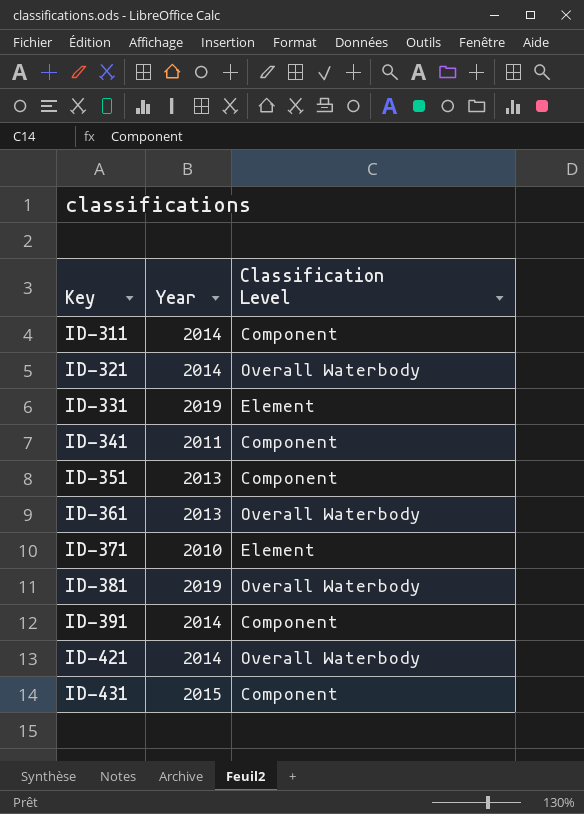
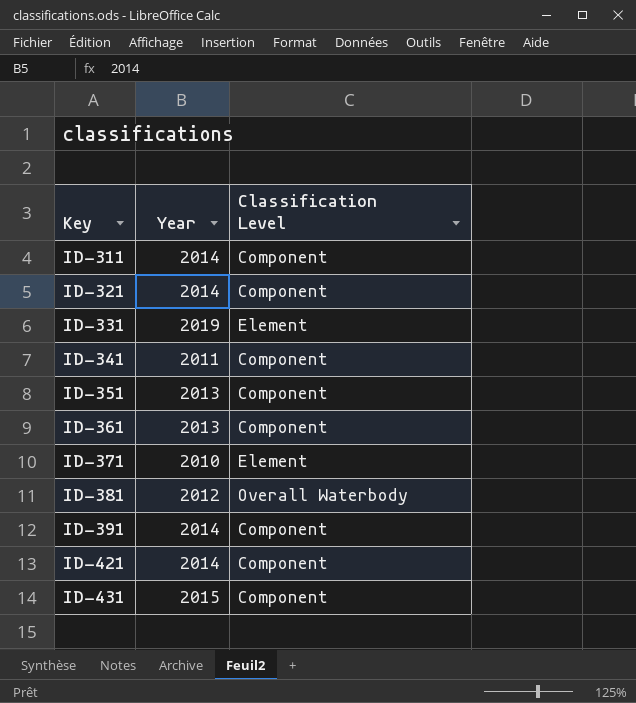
ID-321 | Classification Level: Overall Waterbody -> Component
ID-361 | Classification Level: Overall Waterbody -> Component
ID-381 | Year: 2019 -> 2012
ID-421 | Classification Level: Overall Waterbody -> Component

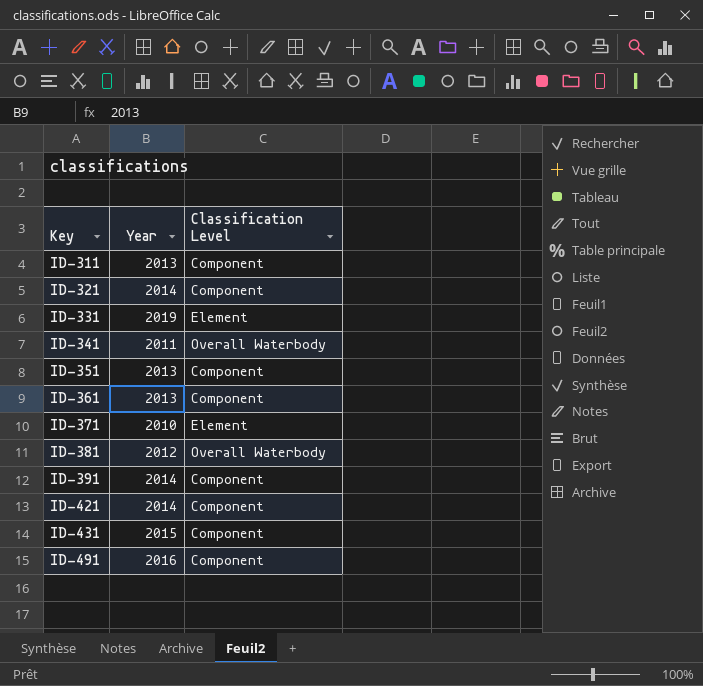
ID-311 | Year: 2014 -> 2013
ID-341 | Classification Level: Component -> Overall Waterbody
row ID-491: none -> 2016 | Component

